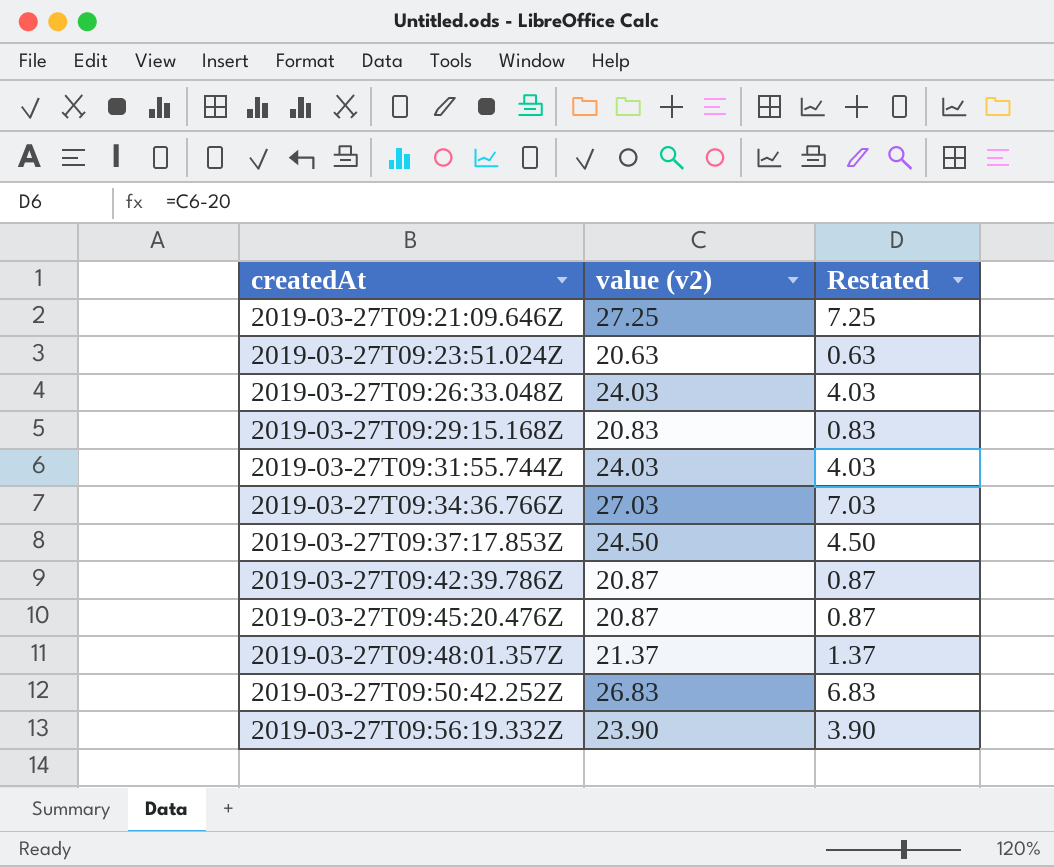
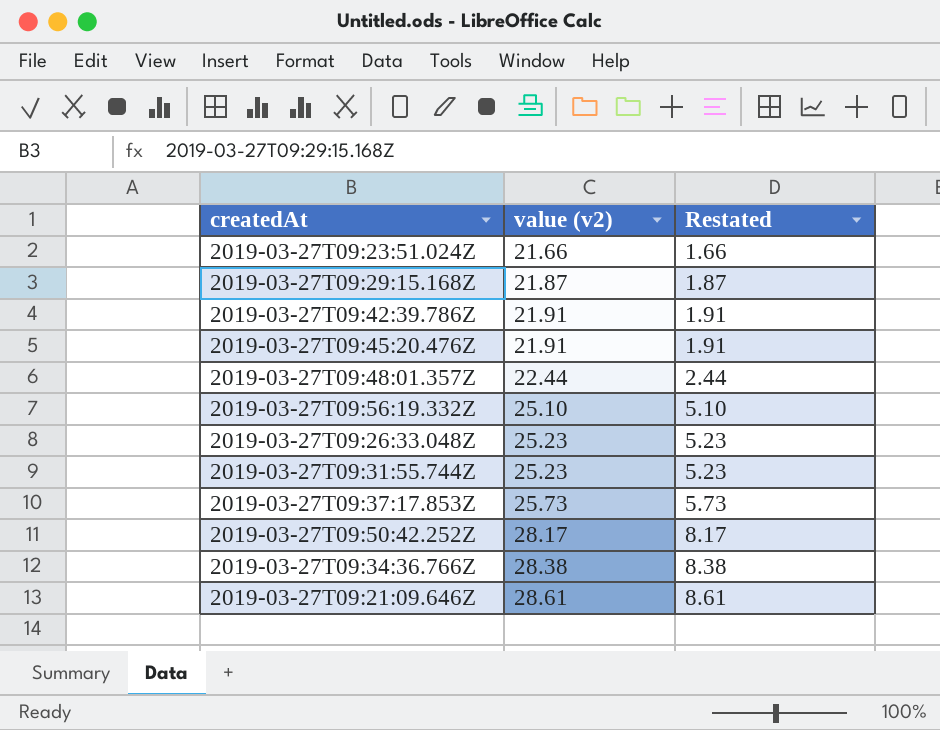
row order: createdAt ascending -> value (v2) ascending
2019-03-27T09:23:51.024Z | value (v2): 20.63 -> 21.66
2019-03-27T09:23:51.024Z | Restated: 0.63 -> 1.66
2019-03-27T09:29:15.168Z | value (v2): 20.83 -> 21.87
2019-03-27T09:29:15.168Z | Restated: 0.83 -> 1.87
2019-03-27T09:42:39.786Z | value (v2): 20.87 -> 21.91
2019-03-27T09:42:39.786Z | Restated: 0.87 -> 1.91
2019-03-27T09:45:20.476Z | value (v2): 20.87 -> 21.91
2019-03-27T09:45:20.476Z | Restated: 0.87 -> 1.91
2019-03-27T09:48:01.357Z | value (v2): 21.37 -> 22.44
2019-03-27T09:48:01.357Z | Restated: 1.37 -> 2.44
2019-03-27T09:56:19.332Z | value (v2): 23.90 -> 25.10
2019-03-27T09:56:19.332Z | Restated: 3.90 -> 5.10
2019-03-27T09:26:33.048Z | value (v2): 24.03 -> 25.23
2019-03-27T09:26:33.048Z | Restated: 4.03 -> 5.23
2019-03-27T09:31:55.744Z | value (v2): 24.03 -> 25.23
2019-03-27T09:31:55.744Z | Restated: 4.03 -> 5.23
2019-03-27T09:37:17.853Z | value (v2): 24.50 -> 25.73
2019-03-27T09:37:17.853Z | Restated: 4.50 -> 5.73
2019-03-27T09:50:42.252Z | value (v2): 26.83 -> 28.17
2019-03-27T09:50:42.252Z | Restated: 6.83 -> 8.17
2019-03-27T09:34:36.766Z | value (v2): 27.03 -> 28.38
2019-03-27T09:34:36.766Z | Restated: 7.03 -> 8.38
2019-03-27T09:21:09.646Z | value (v2): 27.25 -> 28.61
2019-03-27T09:21:09.646Z | Restated: 7.25 -> 8.61

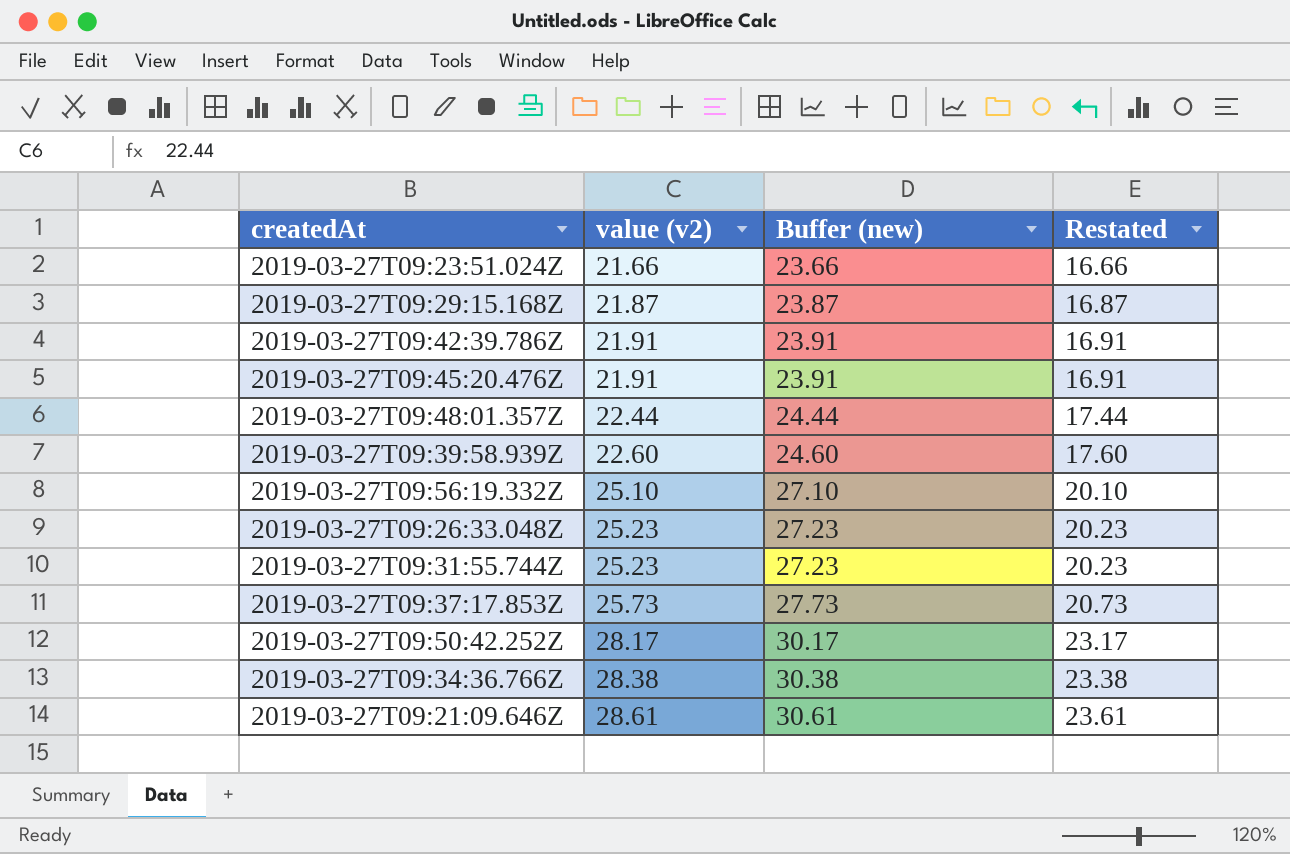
column Buffer (new) | formula: none -> [value (v2)] + 2
column Restated | formula: [value (v2)] - 20 -> [value (v2)] - 5
row 2019-03-27T09:39:58.939Z: none -> 22.60 | 24.60 | 17.60

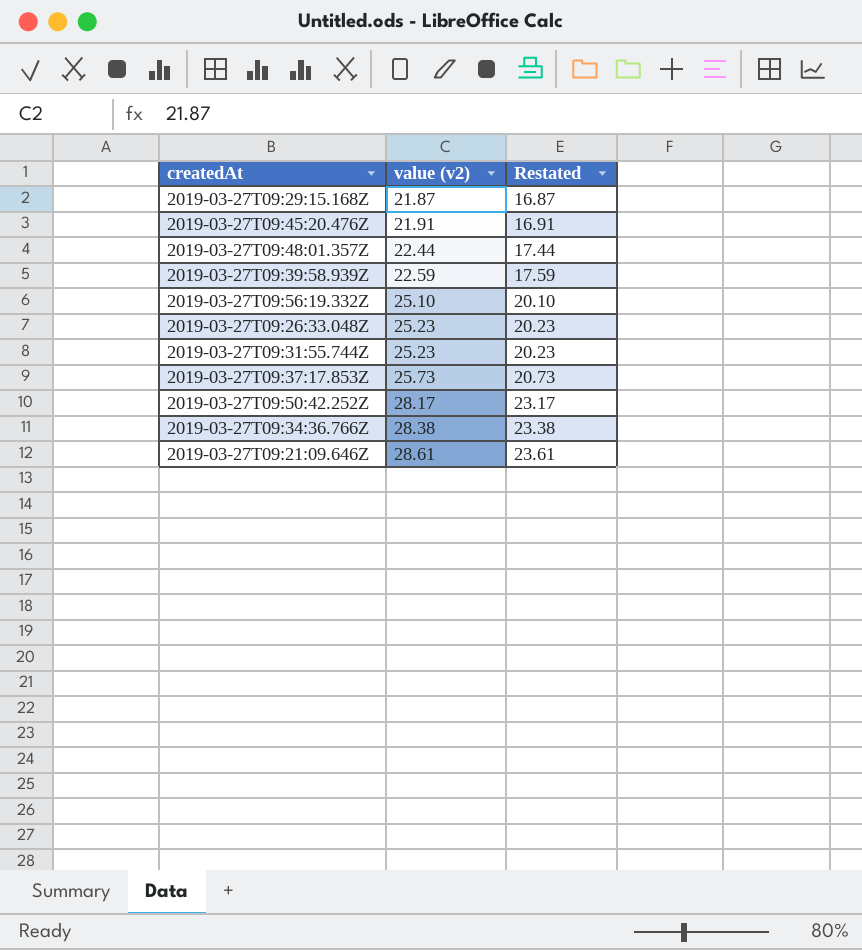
column Buffer (new) | formula: [value (v2)] + 2 -> none
row 2019-03-27T09:23:51.024Z: 21.66 | 23.66 | 16.66 -> none
row 2019-03-27T09:42:39.786Z: 21.91 | 23.91 | 16.91 -> none
2019-03-27T09:39:58.939Z | value (v2): 22.60 -> 22.59
2019-03-27T09:39:58.939Z | Restated: 17.60 -> 17.59

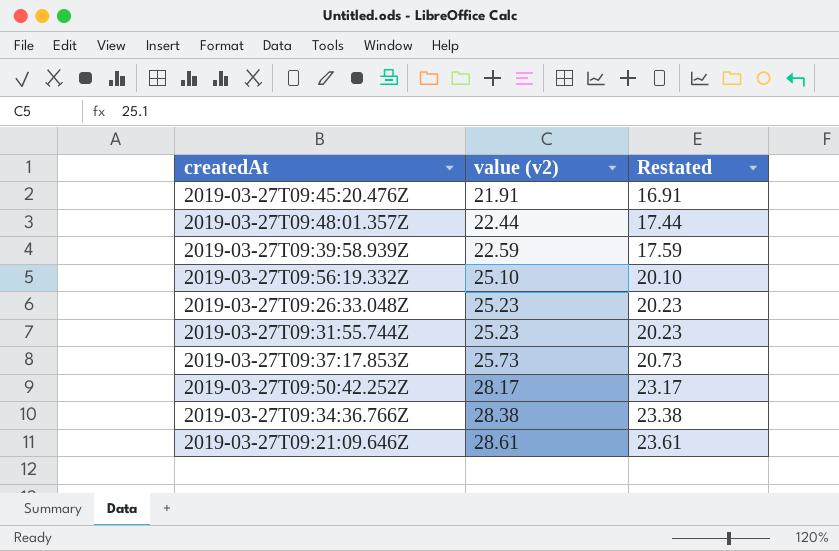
row 2019-03-27T09:29:15.168Z: 21.87 | 16.87 -> none

